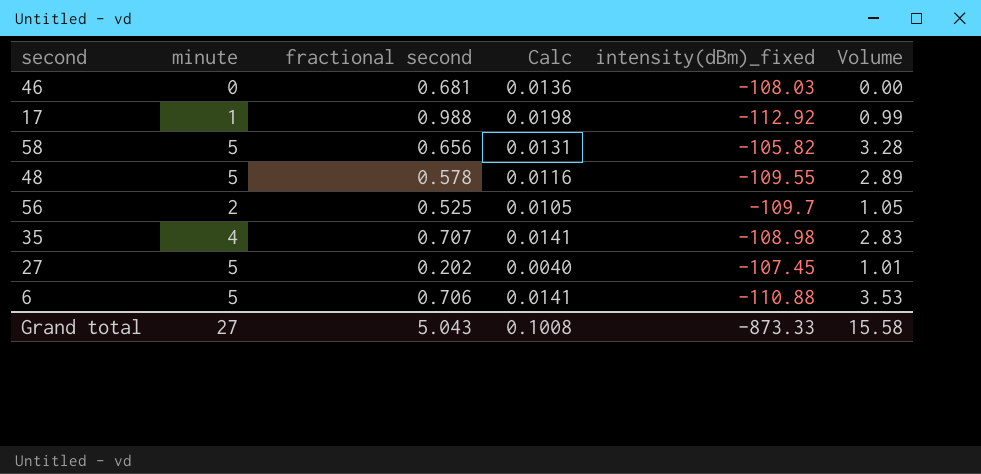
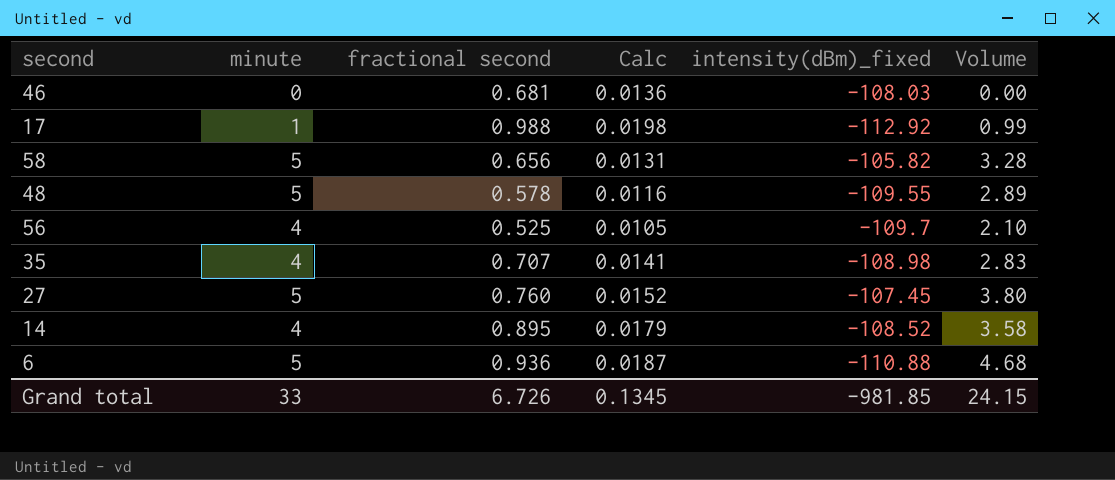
56 | minute: 2 -> 4
56 | Volume: 1.05 -> 2.10
27 | fractional second: 0.202 -> 0.760
27 | Calc: 0.0040 -> 0.0152
27 | Volume: 1.01 -> 3.80
row 14: none -> 4 | 0.895 | 0.0179 | -108.52 | 3.58
6 | fractional second: 0.706 -> 0.936
6 | Calc: 0.0141 -> 0.0187
6 | Volume: 3.53 -> 4.68
Grand total | minute: 27 -> 33
Grand total | fractional second: 5.043 -> 6.726
Grand total | Calc: 0.1008 -> 0.1345
Grand total | intensity(dBm)_fixed: -873.33 -> -981.85
Grand total | Volume: 15.58 -> 24.15

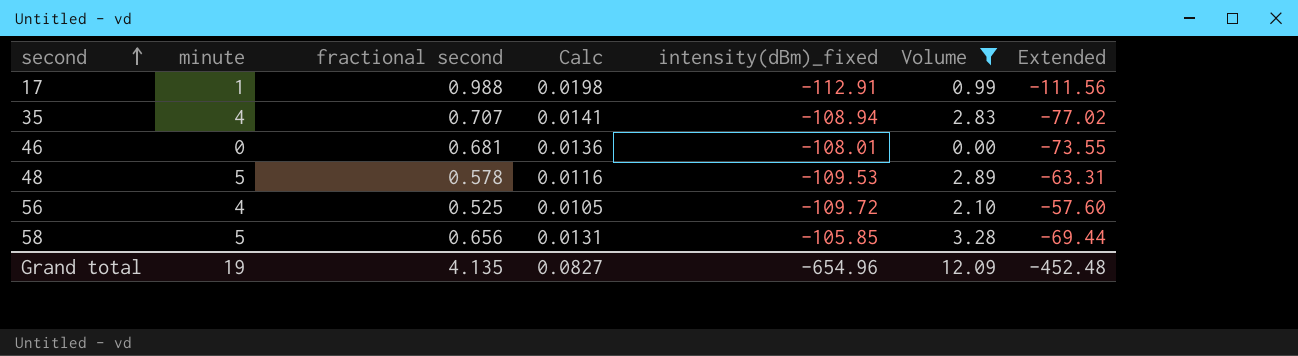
filter: none -> Volume <= 3.28
row order: none -> second ascending
column Extended | formula: none -> [fractional second] * [intensity(dBm)_fixed]
17 | intensity(dBm)_fixed: -112.92 -> -112.91
35 | intensity(dBm)_fixed: -108.98 -> -108.94
46 | intensity(dBm)_fixed: -108.03 -> -108.01
48 | intensity(dBm)_fixed: -109.55 -> -109.53
56 | intensity(dBm)_fixed: -109.7 -> -109.72
58 | intensity(dBm)_fixed: -105.82 -> -105.85
Grand total | minute: 33 -> 19
Grand total | fractional second: 6.726 -> 4.135
Grand total | Calc: 0.1345 -> 0.0827
Grand total | intensity(dBm)_fixed: -981.85 -> -654.96
Grand total | Volume: 24.15 -> 12.09

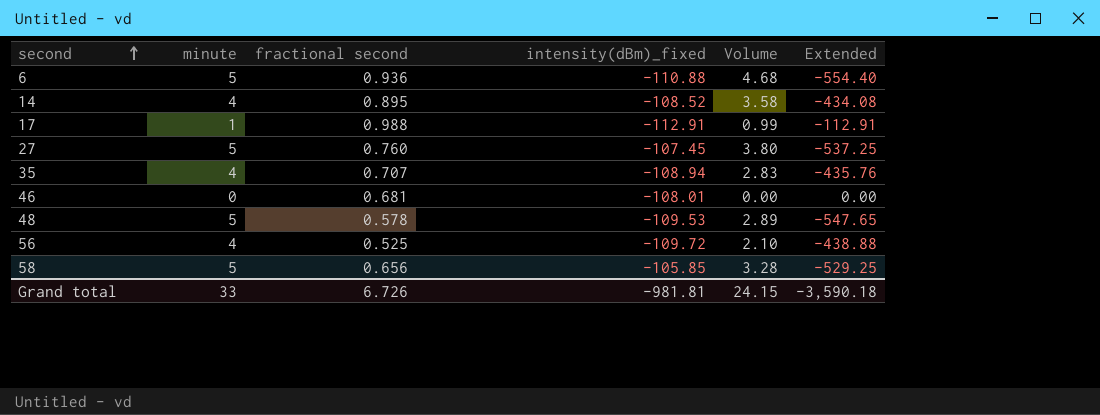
filter: Volume <= 3.28 -> none
column Calc | formula: [fractional second] * 0.02 -> none
column Extended | formula: [fractional second] * [intensity(dBm)_fixed] -> [minute] * [intensity(dBm)_fixed]
Grand total | minute: 19 -> 33
Grand total | fractional second: 4.135 -> 6.726
Grand total | intensity(dBm)_fixed: -654.96 -> -981.81
Grand total | Volume: 12.09 -> 24.15
Grand total | Extended: -452.48 -> -3,590.18

